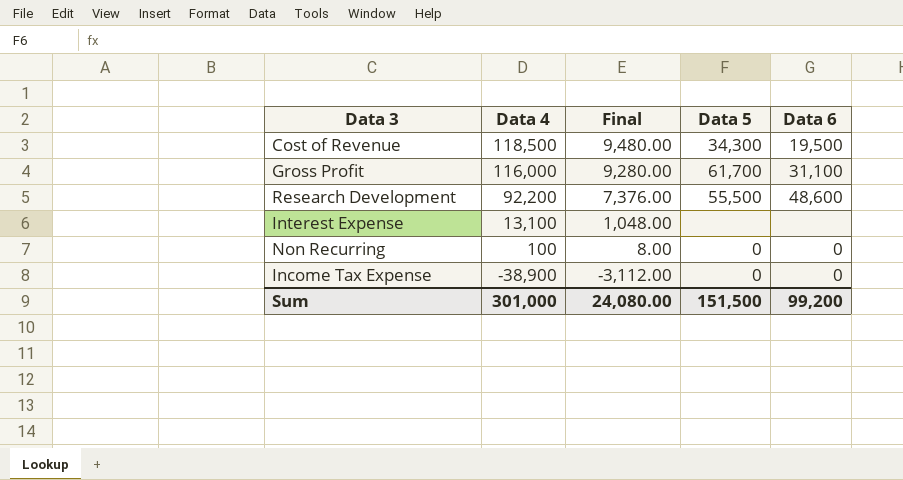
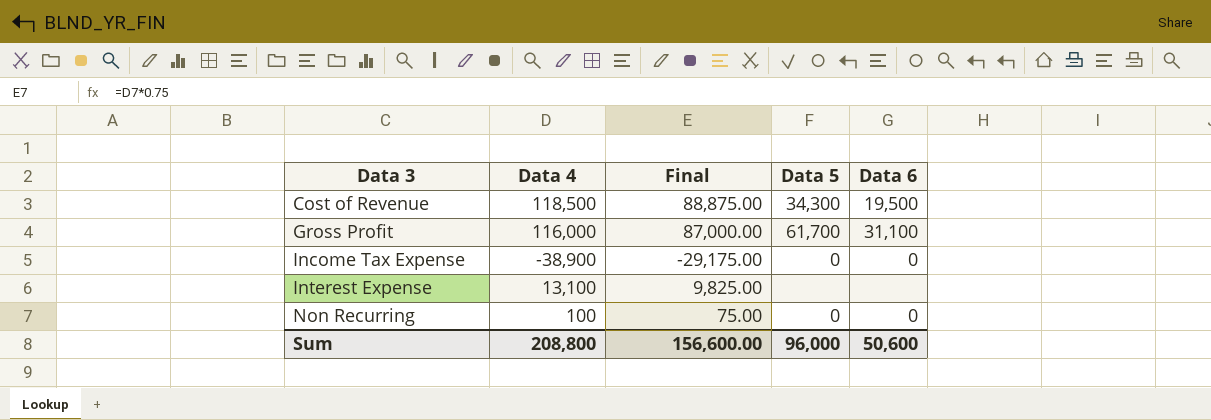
row order: Data 4 descending -> Data 3 ascending
column Final | formula: [Data 4] * 0.08 -> [Data 4] * 0.75
row Research Development: 92,200 | 7,376.00 | 55,500 | 48,600 -> none
Sum | Data 4: 301,000 -> 208,800
Sum | Final: 24,080.00 -> 156,600.00
Sum | Data 5: 151,500 -> 96,000
Sum | Data 6: 99,200 -> 50,600

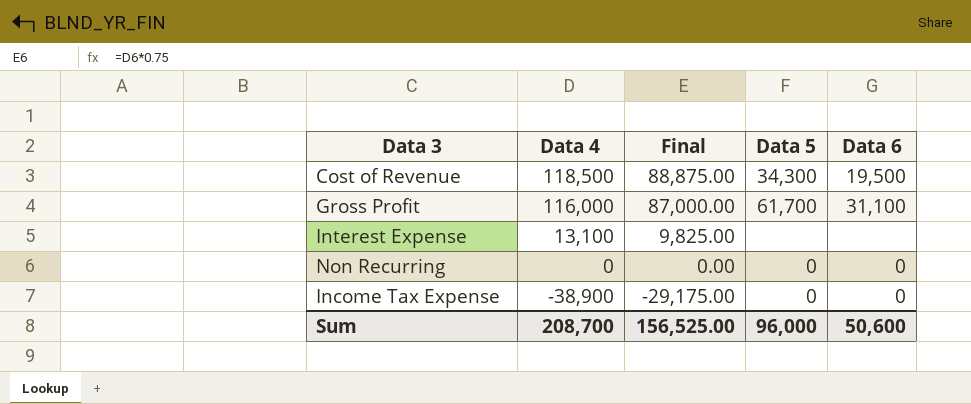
row order: Data 3 ascending -> Data 4 descending
Non Recurring | Data 4: 100 -> 0
Non Recurring | Final: 75.00 -> 0.00
Sum | Data 4: 208,800 -> 208,700
Sum | Final: 156,600.00 -> 156,525.00

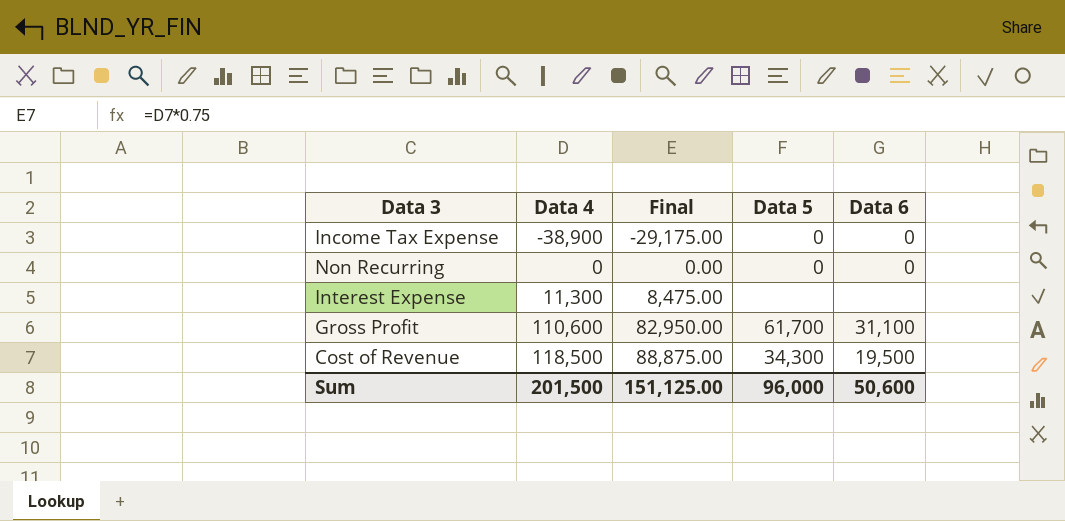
row order: Data 4 descending -> Data 4 ascending
Interest Expense | Data 4: 13,100 -> 11,300
Interest Expense | Final: 9,825.00 -> 8,475.00
Gross Profit | Data 4: 116,000 -> 110,600
Gross Profit | Final: 87,000.00 -> 82,950.00
Sum | Data 4: 208,700 -> 201,500
Sum | Final: 156,525.00 -> 151,125.00

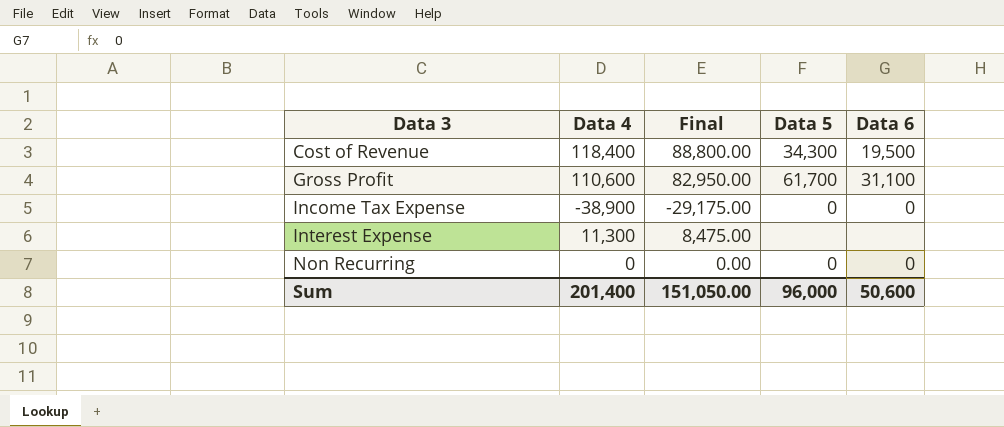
row order: Data 4 ascending -> Data 3 ascending
Cost of Revenue | Data 4: 118,500 -> 118,400
Cost of Revenue | Final: 88,875.00 -> 88,800.00
Sum | Data 4: 201,500 -> 201,400
Sum | Final: 151,125.00 -> 151,050.00

